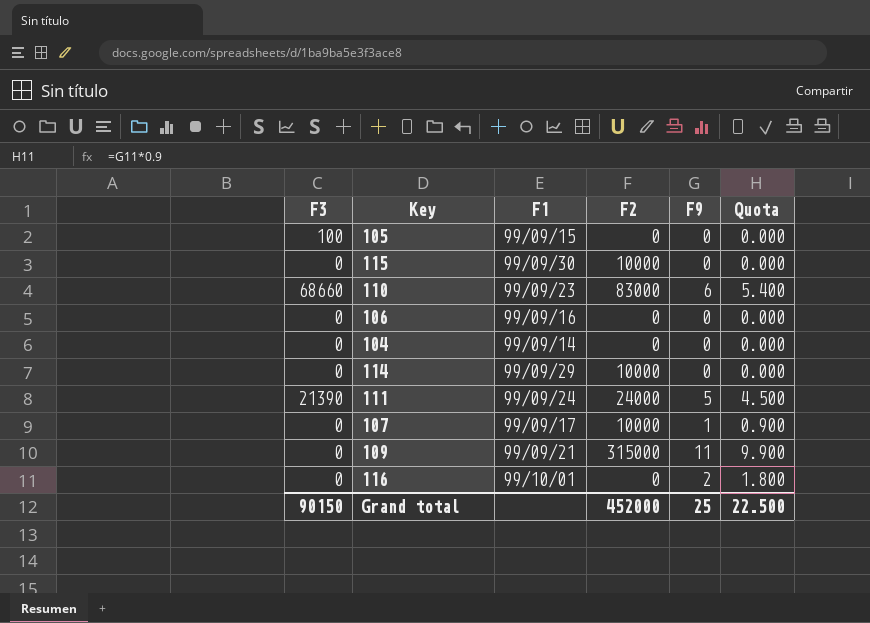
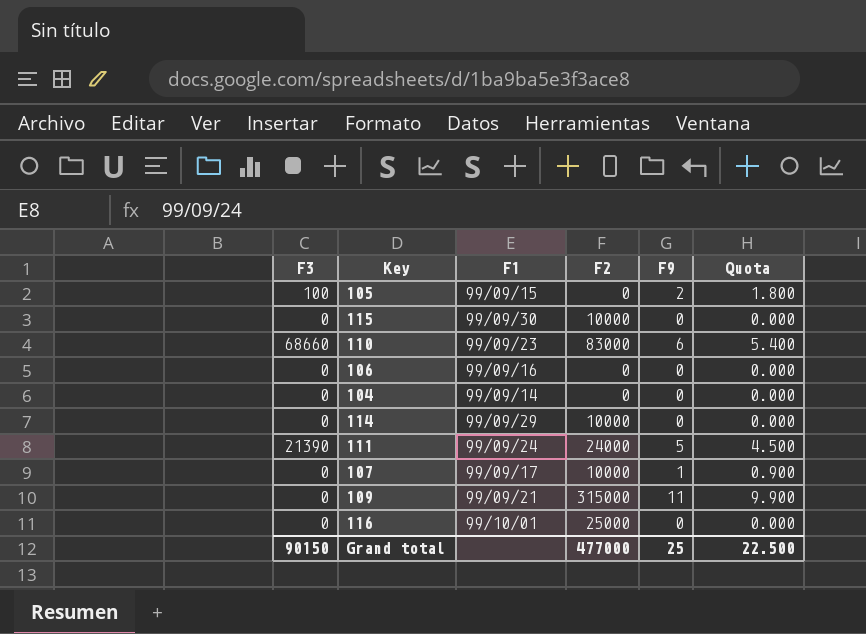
105 | F9: 0 -> 2
105 | Quota: 0.000 -> 1.800
116 | F2: 0 -> 25000
116 | F9: 2 -> 0
116 | Quota: 1.800 -> 0.000
Grand total | F2: 452000 -> 477000

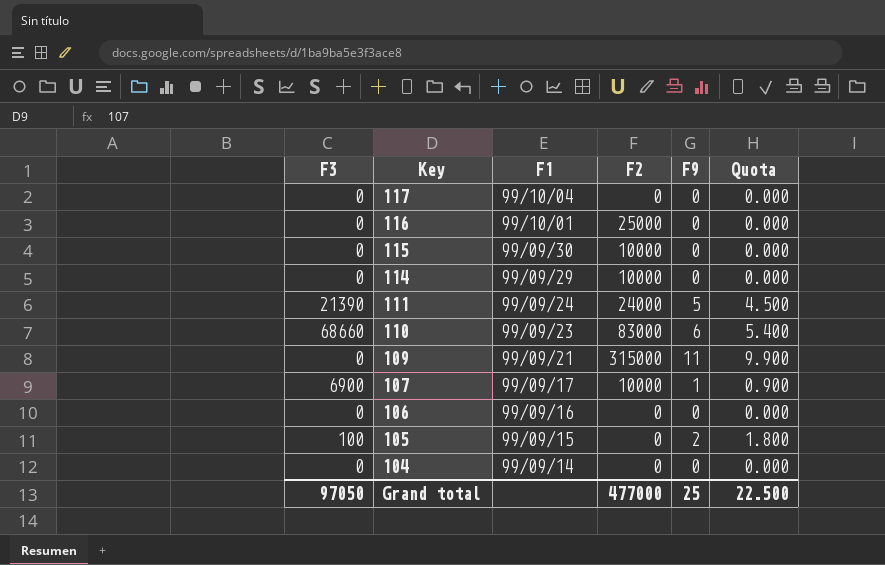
row order: none -> Key descending
row 117: none -> 0 | 99/10/04 | 0 | 0 | 0.000
107 | F3: 0 -> 6900
Grand total | F3: 90150 -> 97050

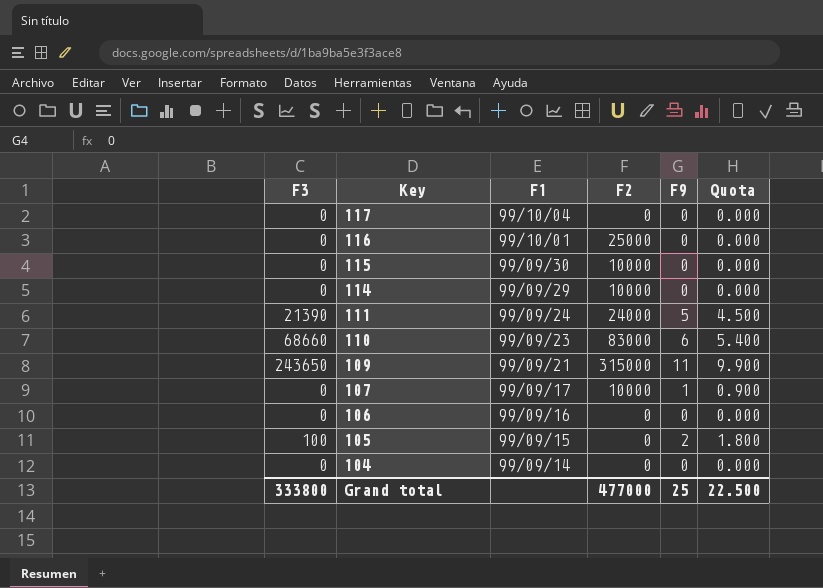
109 | F3: 0 -> 243650
107 | F3: 6900 -> 0
Grand total | F3: 97050 -> 333800

